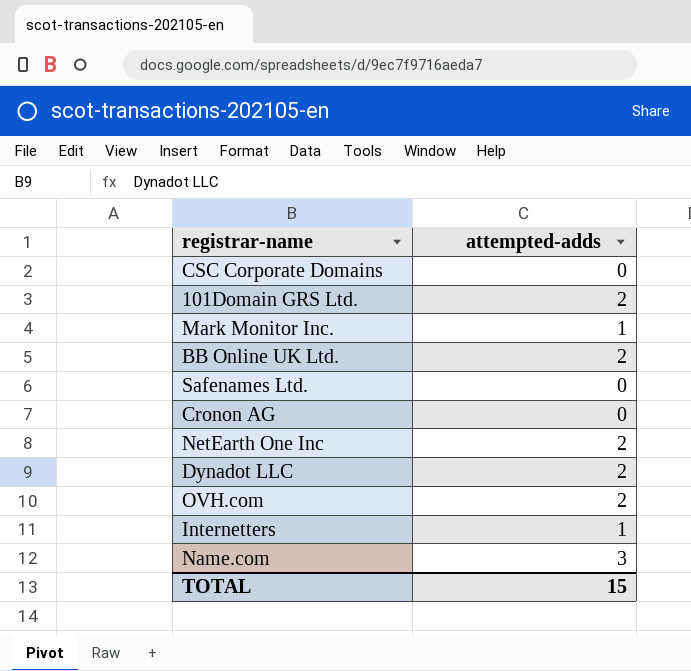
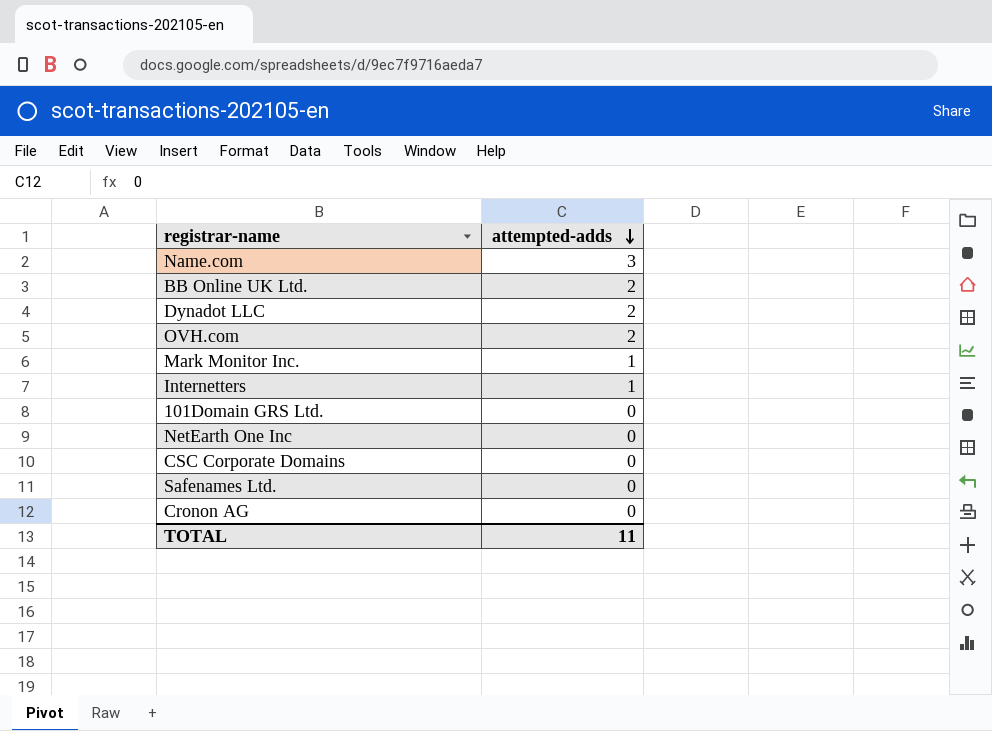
row order: none -> attempted-adds descending
101Domain GRS Ltd. | attempted-adds: 2 -> 0
NetEarth One Inc | attempted-adds: 2 -> 0
TOTAL | attempted-adds: 15 -> 11

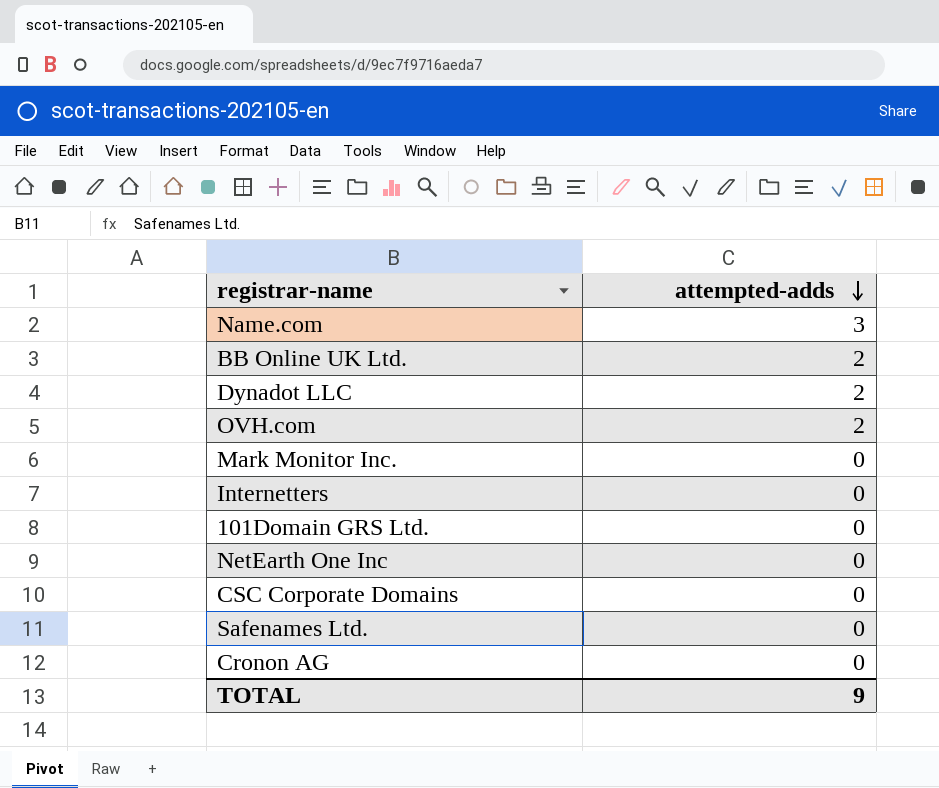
Mark Monitor Inc. | attempted-adds: 1 -> 0
Internetters | attempted-adds: 1 -> 0
TOTAL | attempted-adds: 11 -> 9

